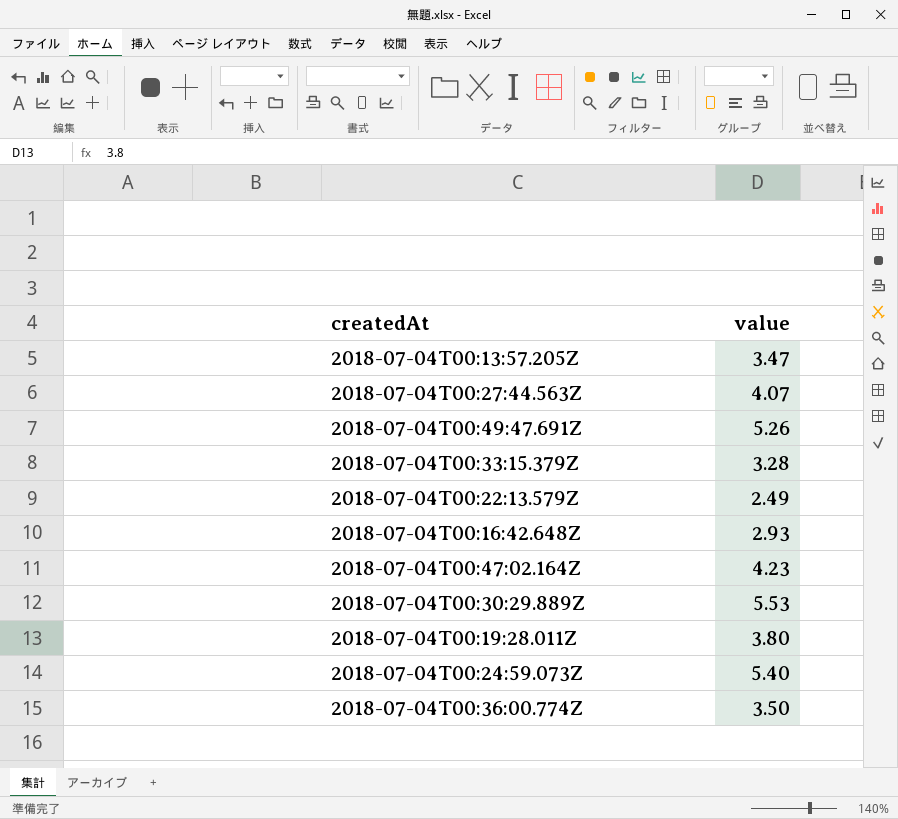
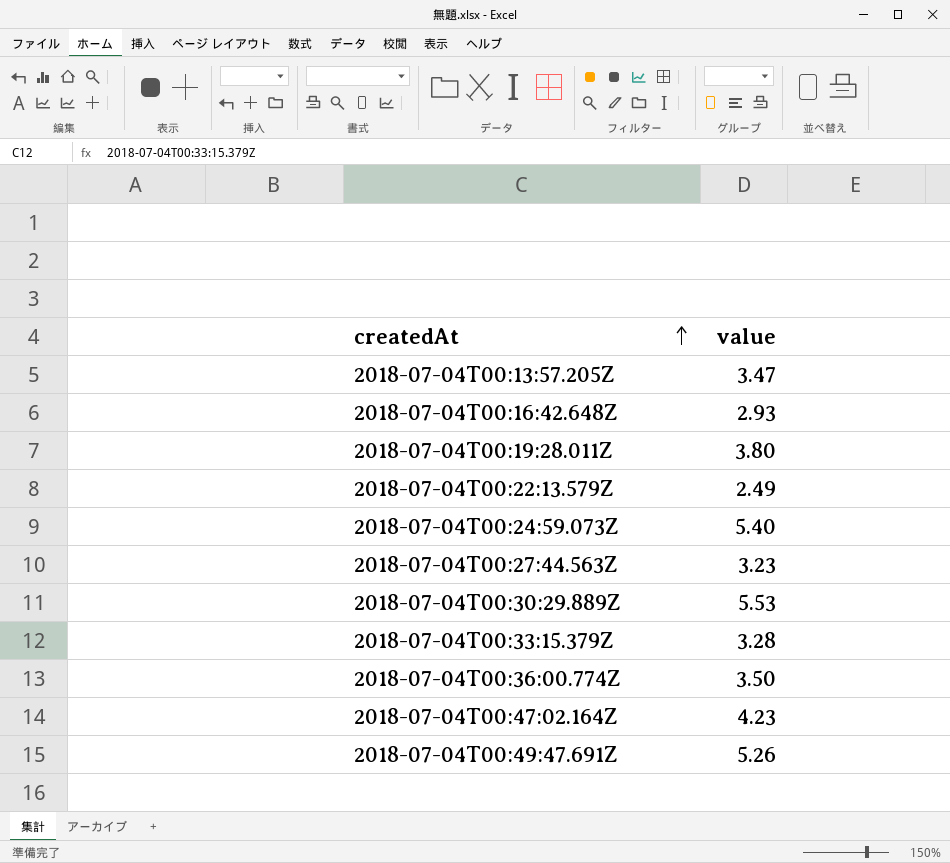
row order: none -> createdAt ascending
2018-07-04T00:27:44.563Z | value: 4.07 -> 3.23

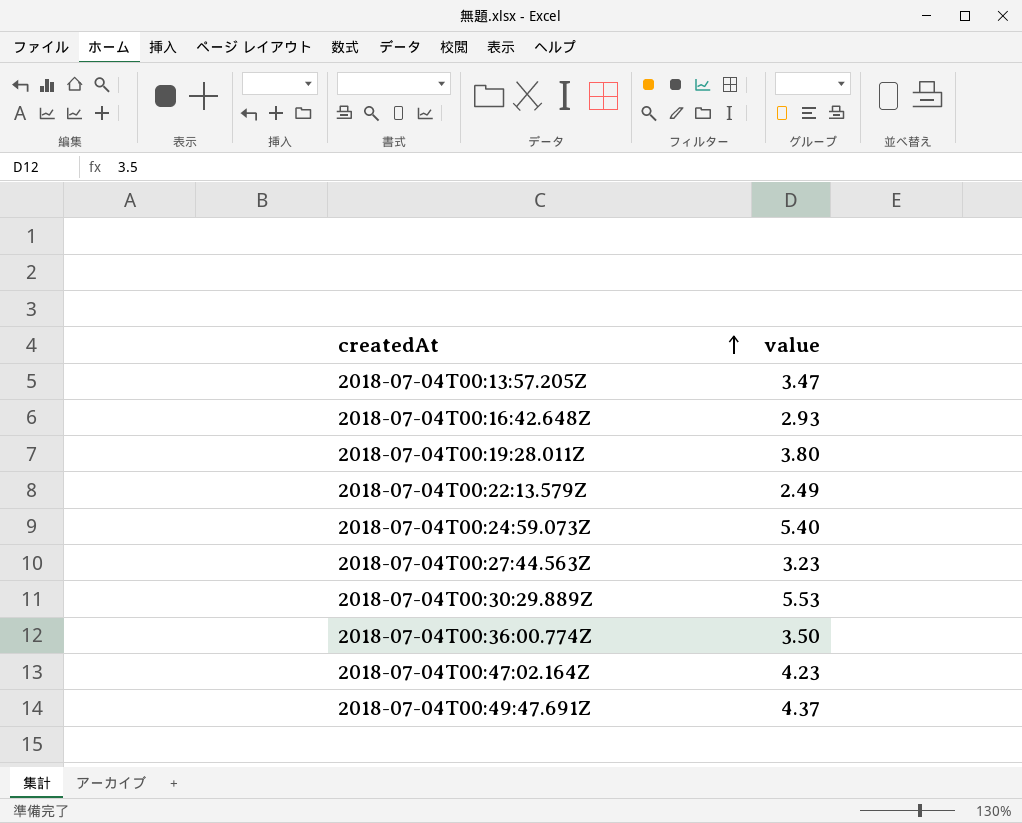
row 2018-07-04T00:33:15.379Z: 3.28 -> none
2018-07-04T00:49:47.691Z | value: 5.26 -> 4.37

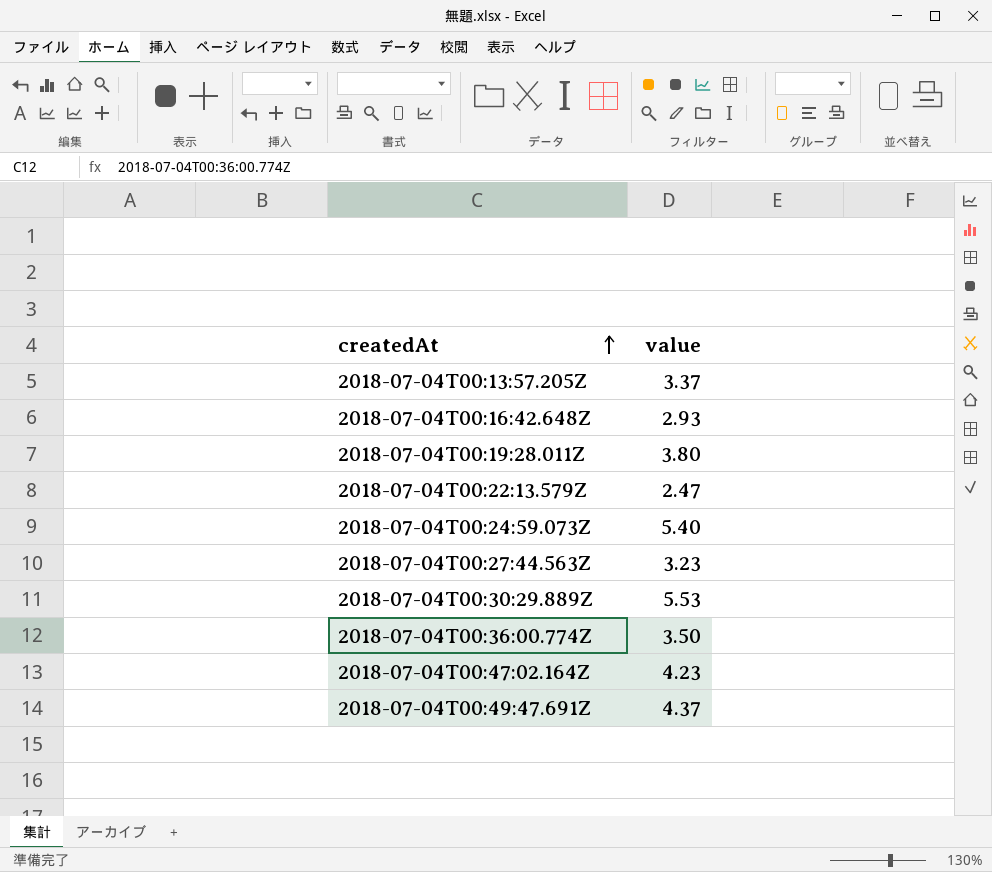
2018-07-04T00:13:57.205Z | value: 3.47 -> 3.37
2018-07-04T00:22:13.579Z | value: 2.49 -> 2.47

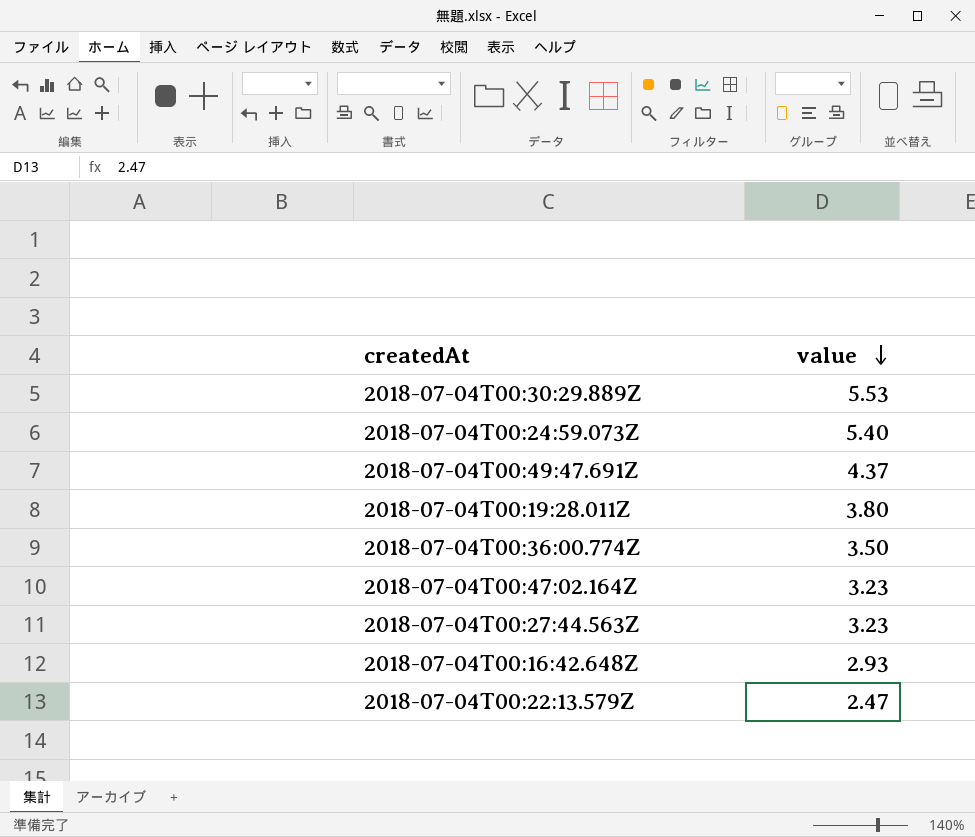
row order: createdAt ascending -> value descending
row 2018-07-04T00:13:57.205Z: 3.37 -> none
2018-07-04T00:47:02.164Z | value: 4.23 -> 3.23

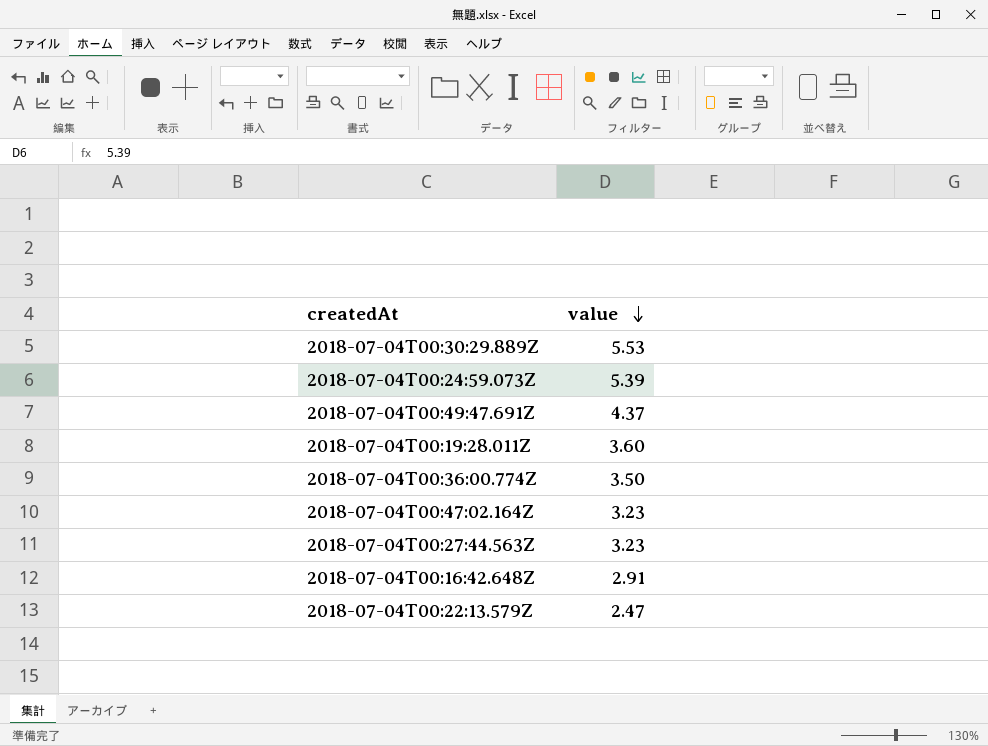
2018-07-04T00:24:59.073Z | value: 5.40 -> 5.39
2018-07-04T00:19:28.011Z | value: 3.80 -> 3.60
2018-07-04T00:16:42.648Z | value: 2.93 -> 2.91

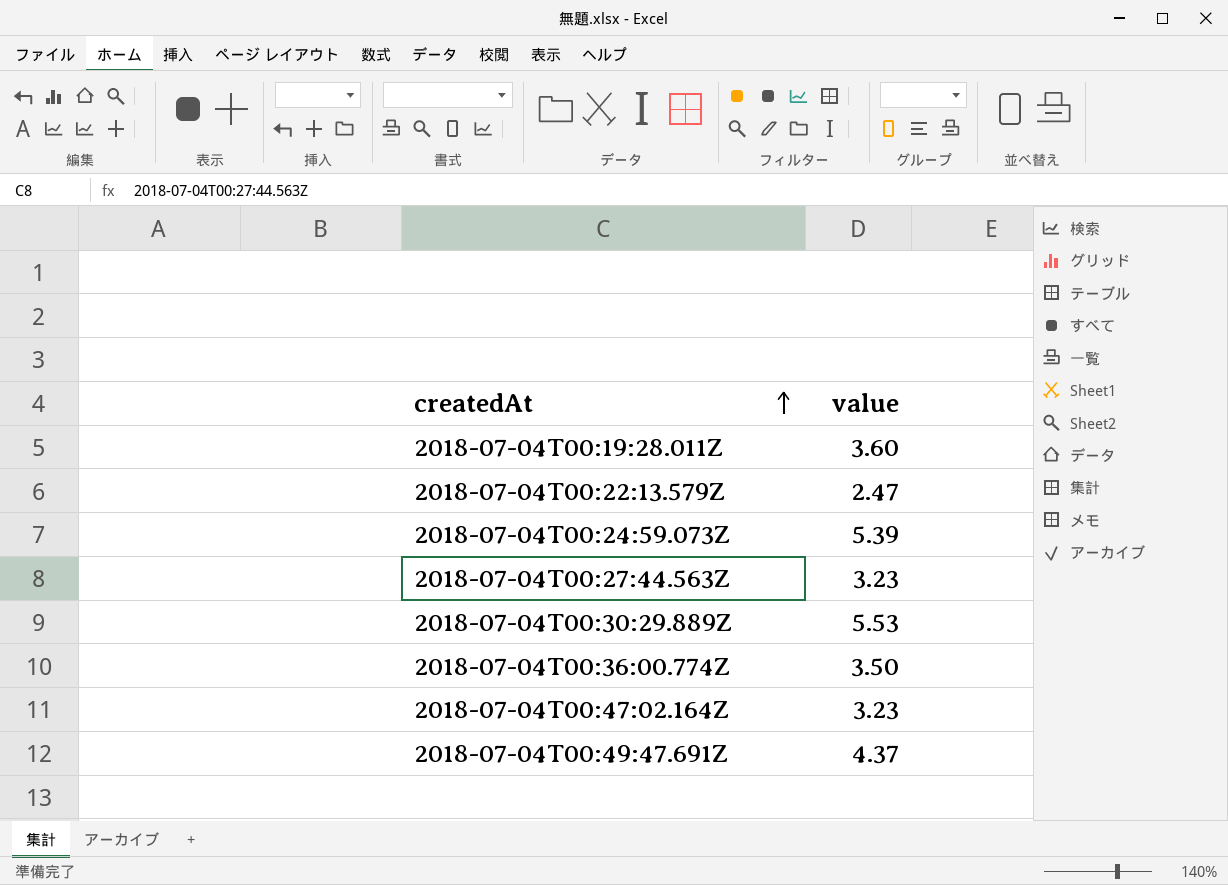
row order: value descending -> createdAt ascending
row 2018-07-04T00:16:42.648Z: 2.91 -> none

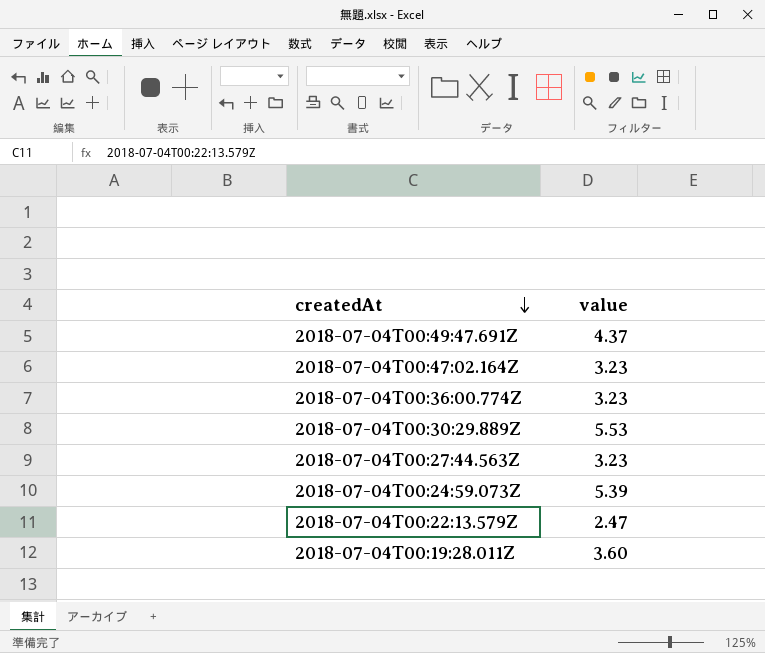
row order: createdAt ascending -> createdAt descending
2018-07-04T00:36:00.774Z | value: 3.50 -> 3.23

